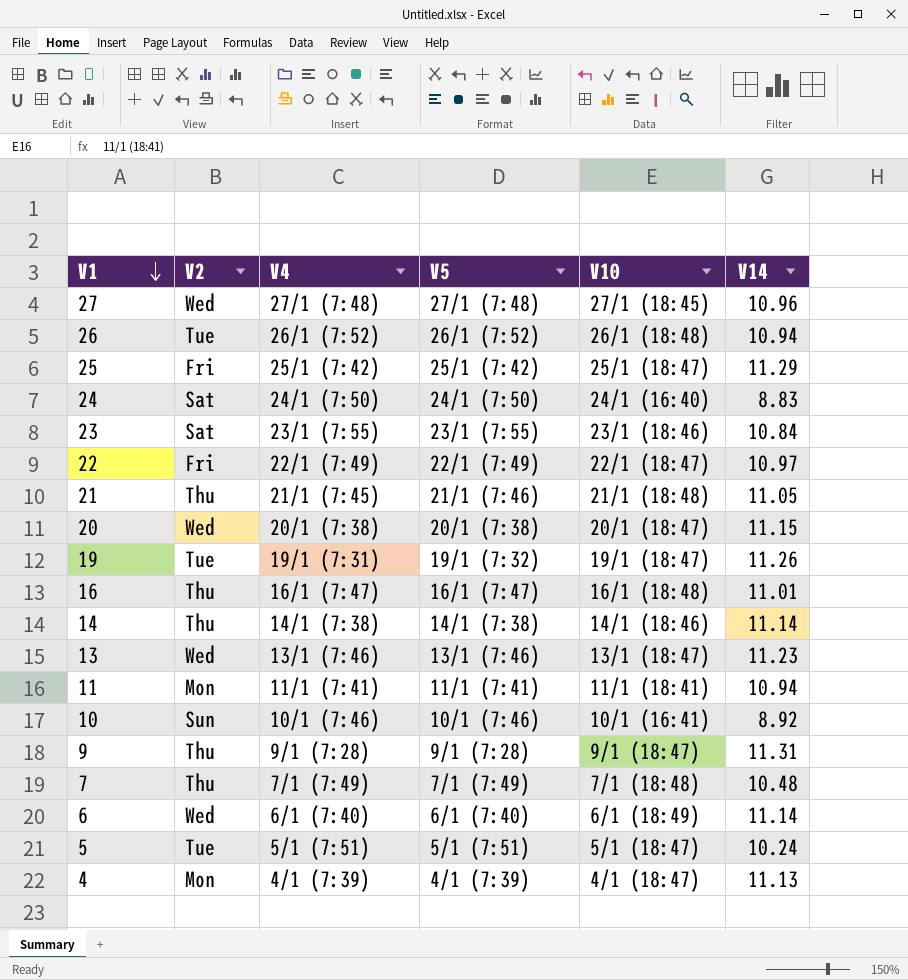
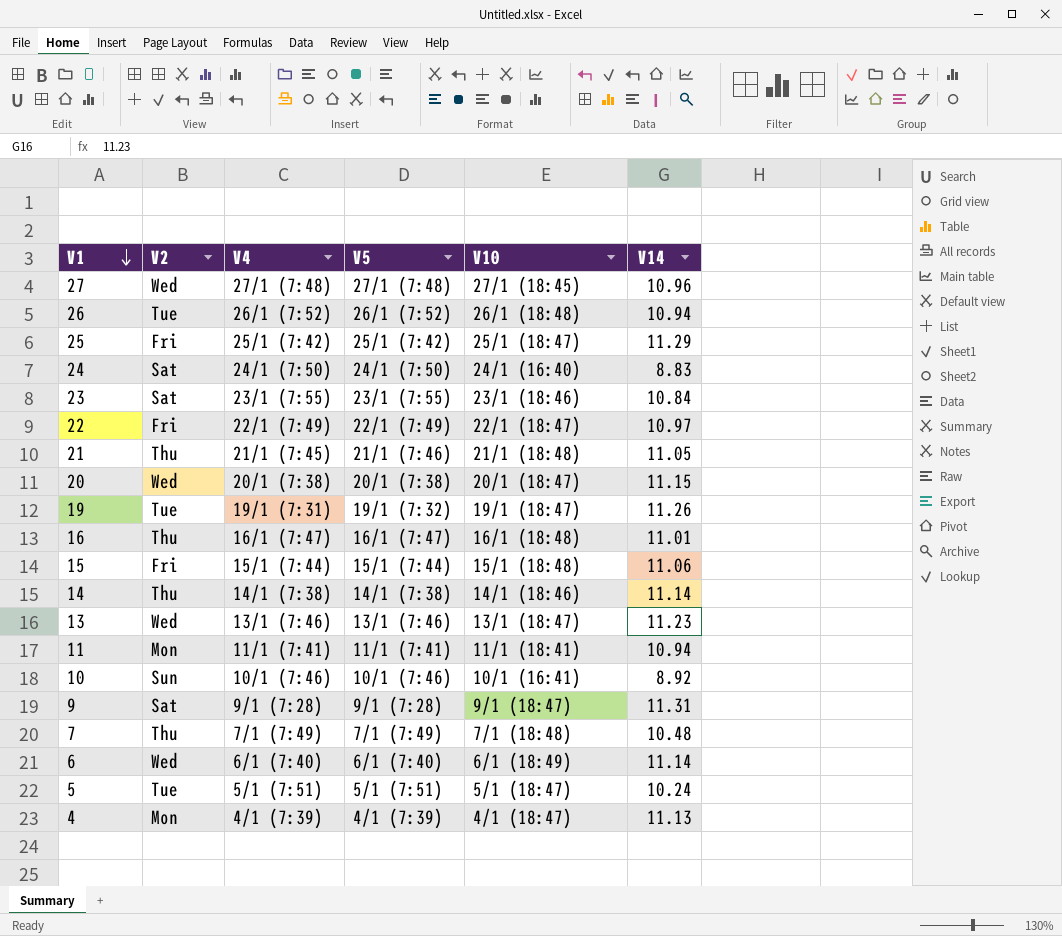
row 15: none -> Fri | 15/1 (7:44) | 15/1 (7:44) | 15/1 (18:48) | 11.06
9 | V2: Thu -> Sat

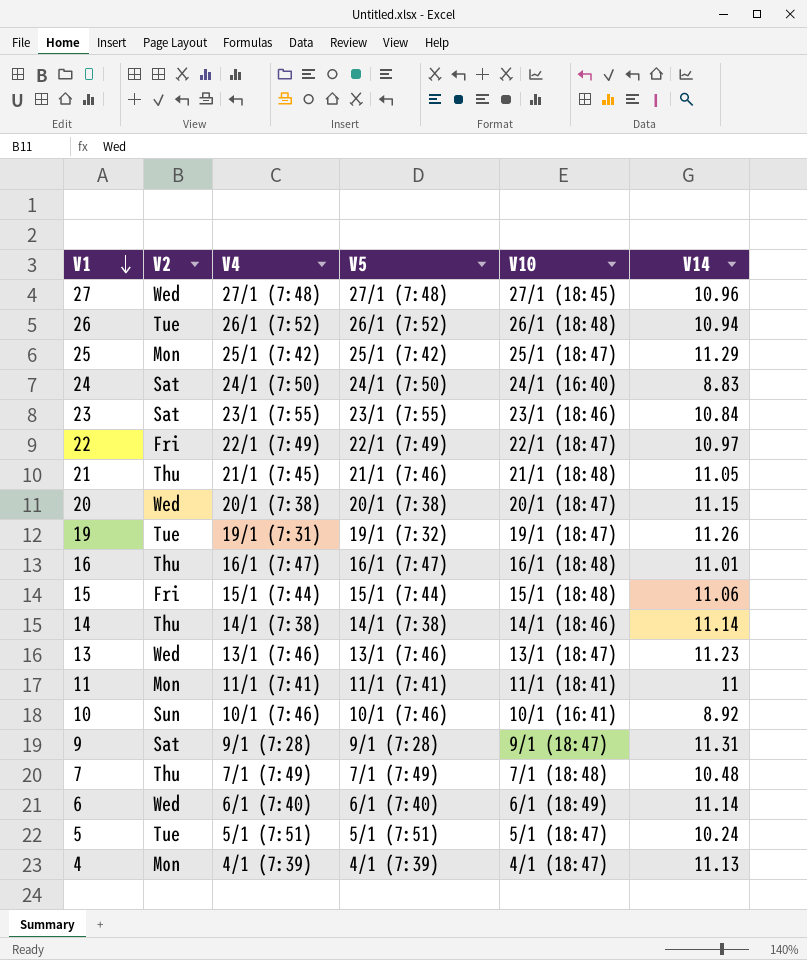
25 | V2: Fri -> Mon
11 | V14: 10.94 -> 11

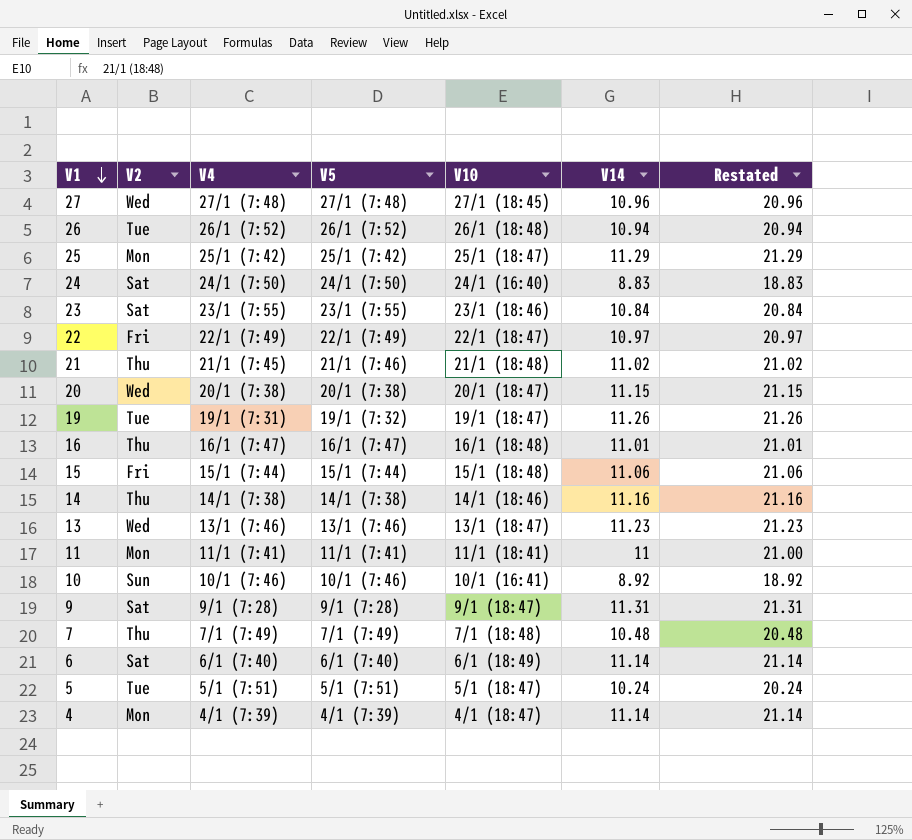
column Restated | formula: none -> [V14] + 10
21 | V14: 11.05 -> 11.02
14 | V14: 11.14 -> 11.16
6 | V2: Wed -> Sat
4 | V14: 11.13 -> 11.14

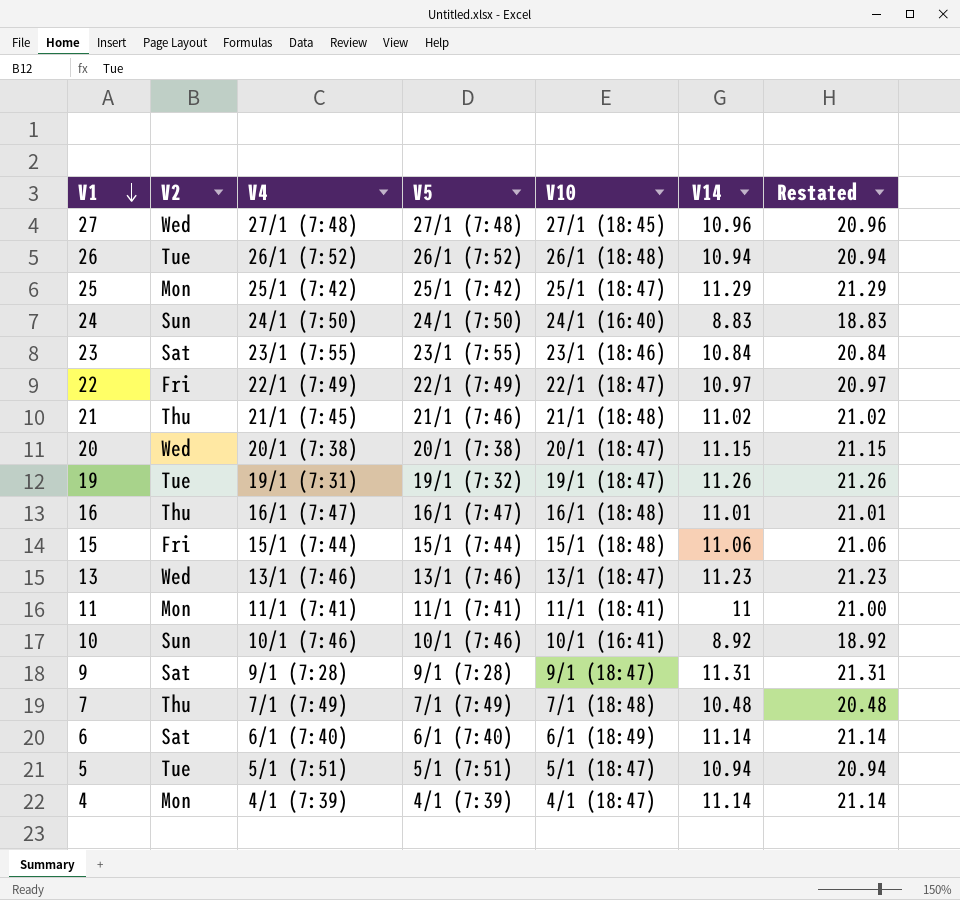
row 14: Thu | 14/1 (7:38) | 14/1 (7:38) | 14/1 (18:46) | 11.16 | 21.16 -> none
24 | V2: Sat -> Sun
5 | V14: 10.24 -> 10.94
5 | Restated: 20.24 -> 20.94

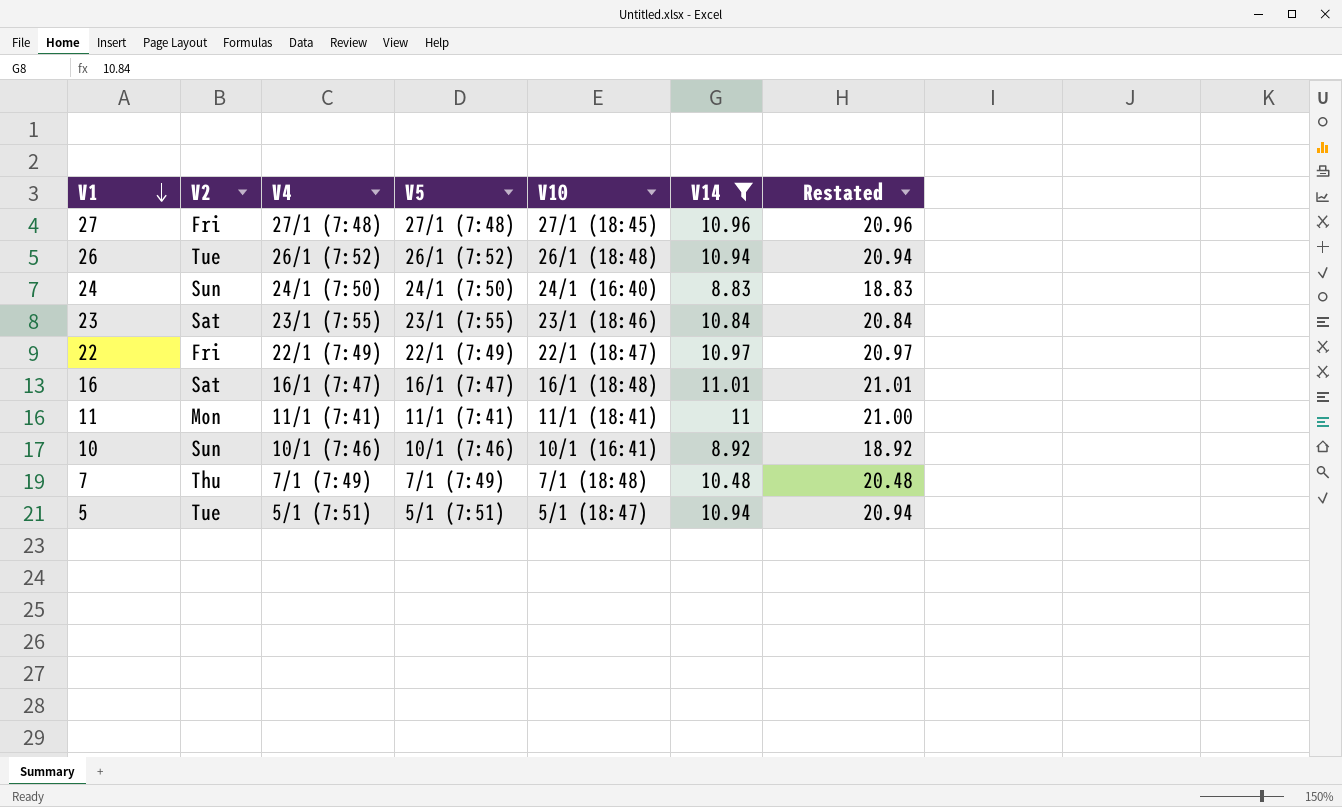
filter: none -> V14 <= 11.01
27 | V2: Wed -> Fri
16 | V2: Thu -> Sat

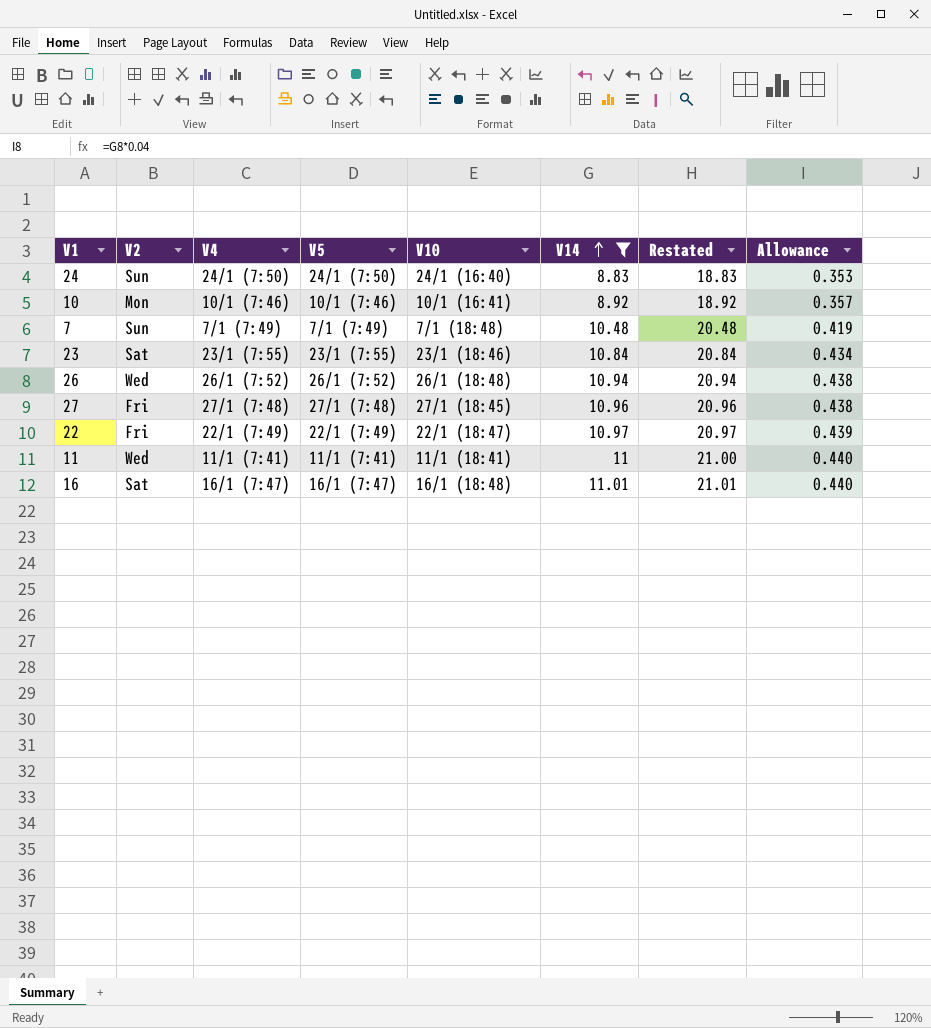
row order: V1 descending -> V14 ascending
column Allowance | formula: none -> [V14] * 0.04
row 5: Tue | 5/1 (7:51) | 5/1 (7:51) | 5/1 (18:47) | 10.94 | 20.94 -> none
10 | V2: Sun -> Mon
7 | V2: Thu -> Sun
26 | V2: Tue -> Wed
11 | V2: Mon -> Wed

